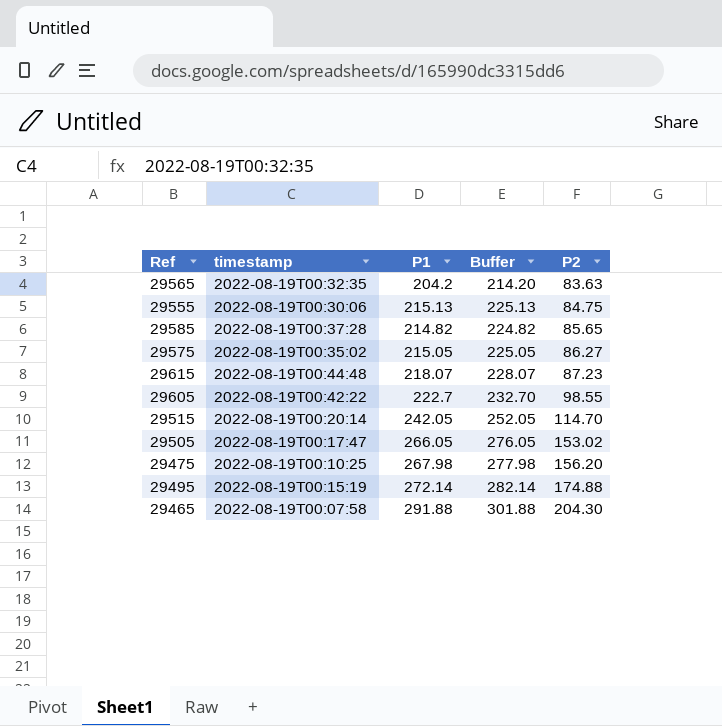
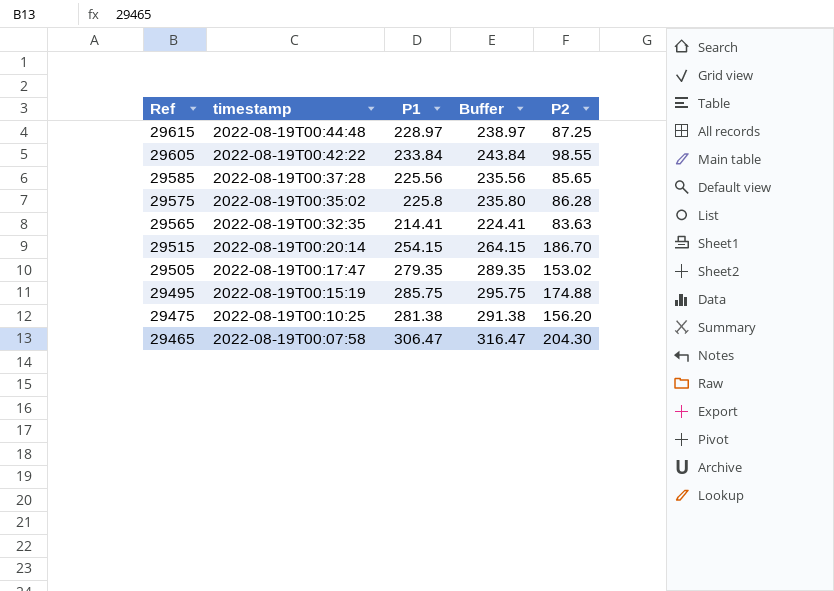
row order: P2 ascending -> Ref descending
row 29555: 2022-08-19T00:30:06 | 215.13 | 225.13 | 84.75 -> none
29615 | P1: 218.07 -> 228.97
29615 | Buffer: 228.07 -> 238.97
29615 | P2: 87.23 -> 87.25
29605 | P1: 222.7 -> 233.84
29605 | Buffer: 232.70 -> 243.84
29585 | P1: 214.82 -> 225.56
29585 | Buffer: 224.82 -> 235.56
29575 | P1: 215.05 -> 225.8
29575 | Buffer: 225.05 -> 235.80
29575 | P2: 86.27 -> 86.28
29565 | P1: 204.2 -> 214.41
29565 | Buffer: 214.20 -> 224.41
29515 | P1: 242.05 -> 254.15
29515 | Buffer: 252.05 -> 264.15
29515 | P2: 114.70 -> 186.70
29505 | P1: 266.05 -> 279.35
29505 | Buffer: 276.05 -> 289.35
29495 | P1: 272.14 -> 285.75
29495 | Buffer: 282.14 -> 295.75
29475 | P1: 267.98 -> 281.38
29475 | Buffer: 277.98 -> 291.38
29465 | P1: 291.88 -> 306.47
29465 | Buffer: 301.88 -> 316.47

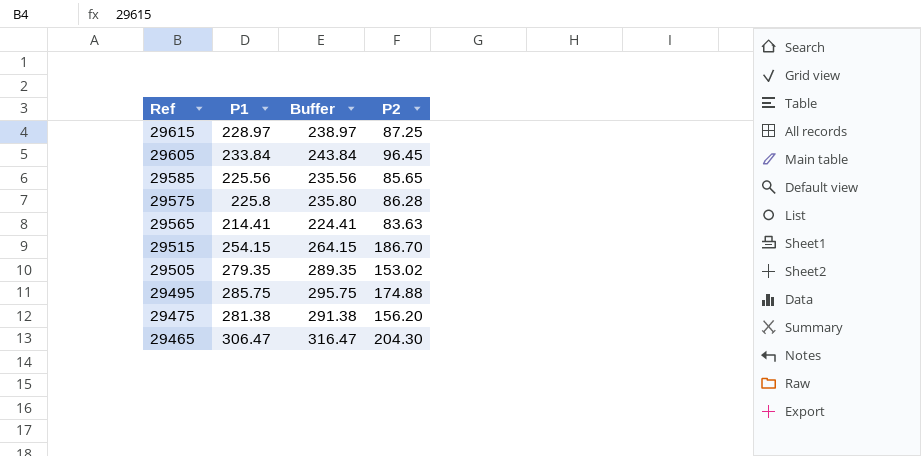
column timestamp | position: 2 -> none
29605 | P2: 98.55 -> 96.45

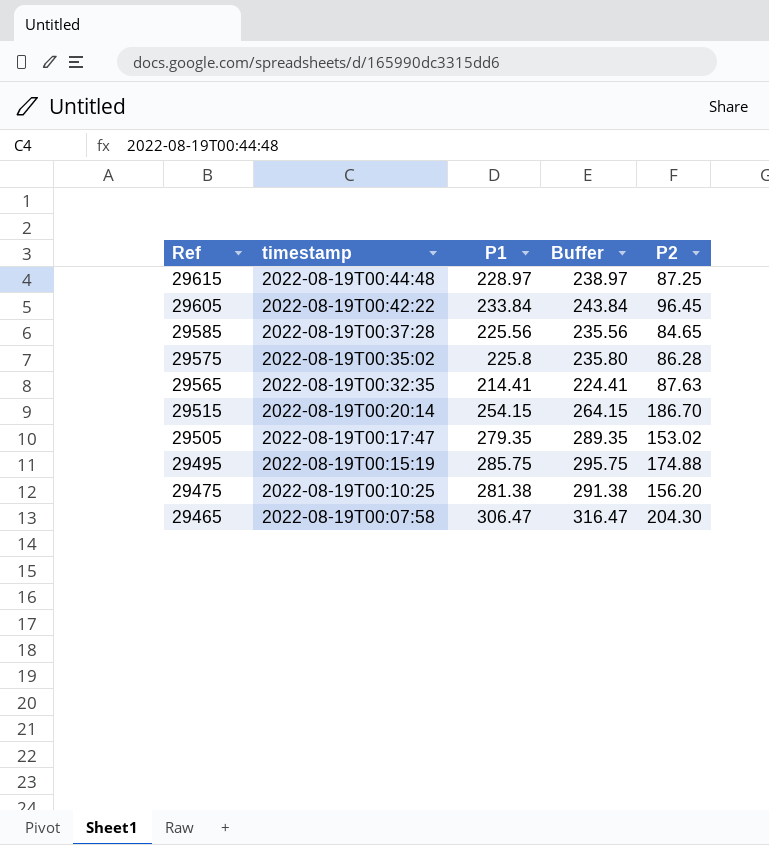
column timestamp | position: none -> 2
29585 | P2: 85.65 -> 84.65
29565 | P2: 83.63 -> 87.63

